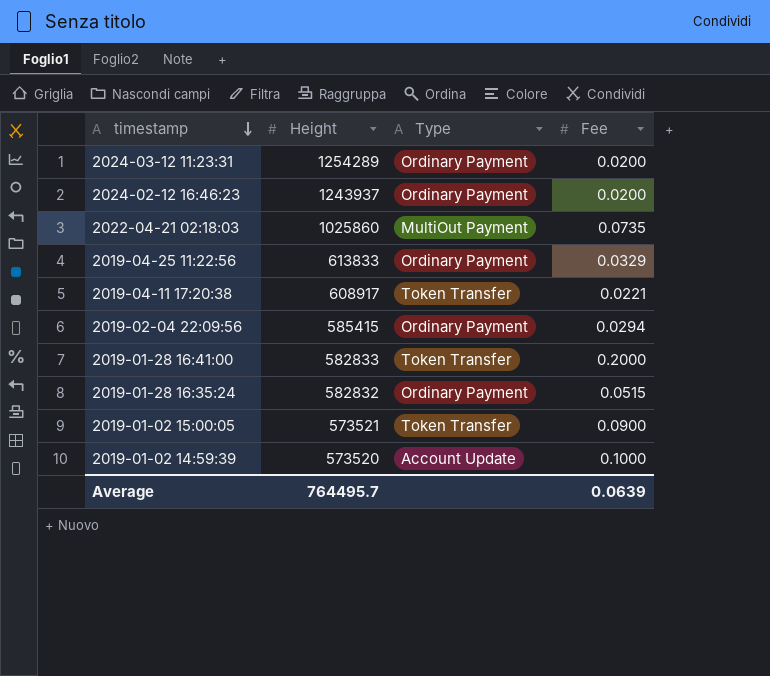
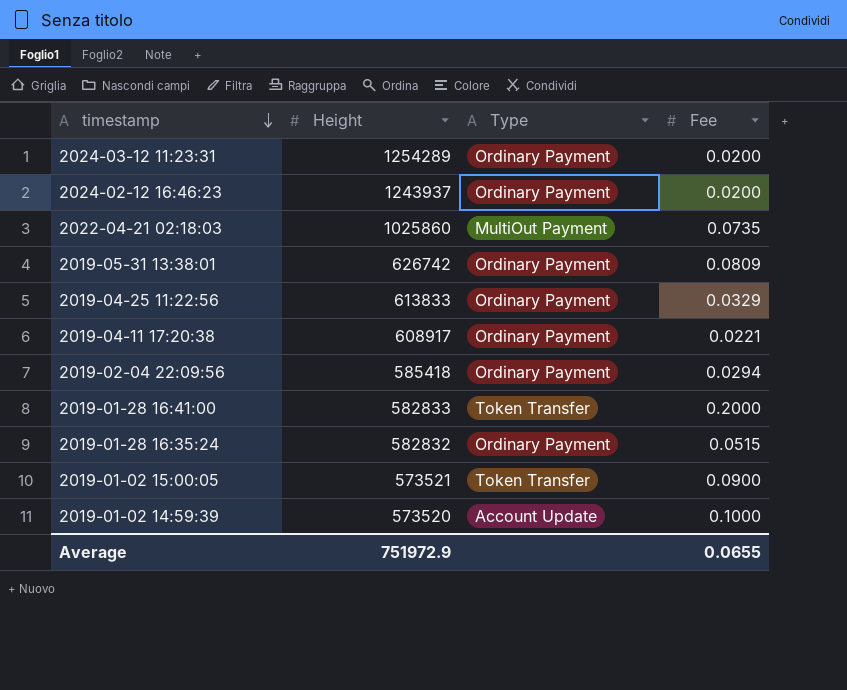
row 2019-05-31 13:38:01: none -> 626742 | Ordinary Payment | 0.0809
2019-04-11 17:20:38 | Type: Token Transfer -> Ordinary Payment
2019-02-04 22:09:56 | Height: 585415 -> 585418
Average | Height: 764495.7 -> 751972.9
Average | Fee: 0.0639 -> 0.0655

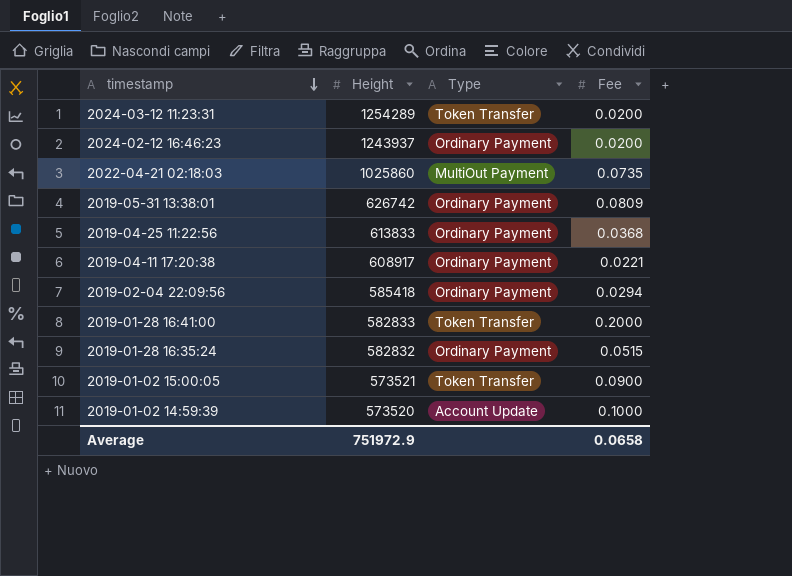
2024-03-12 11:23:31 | Type: Ordinary Payment -> Token Transfer
2019-04-25 11:22:56 | Fee: 0.0329 -> 0.0368
Average | Fee: 0.0655 -> 0.0658

